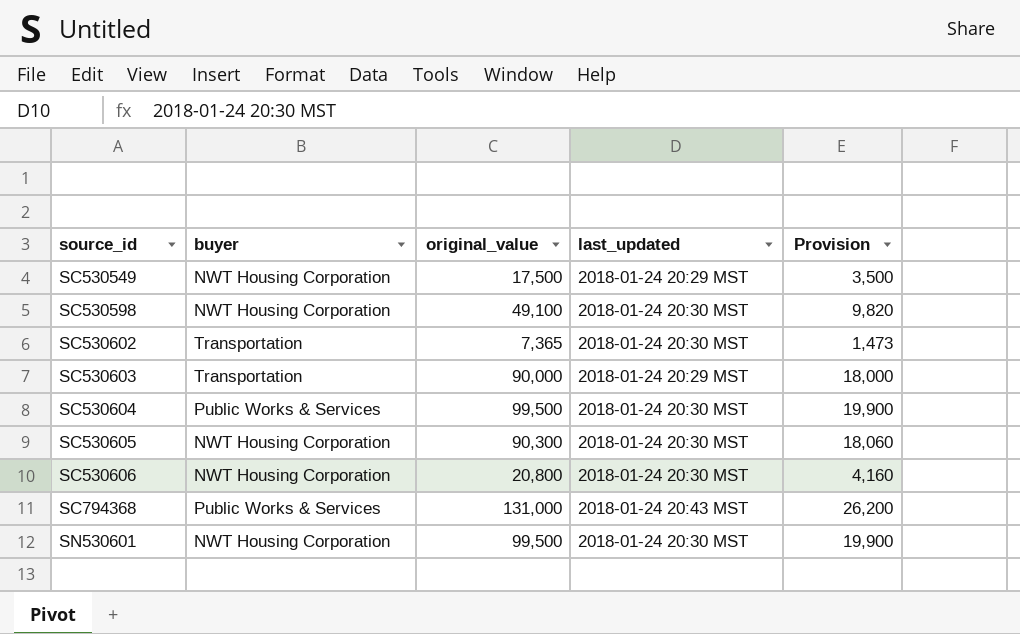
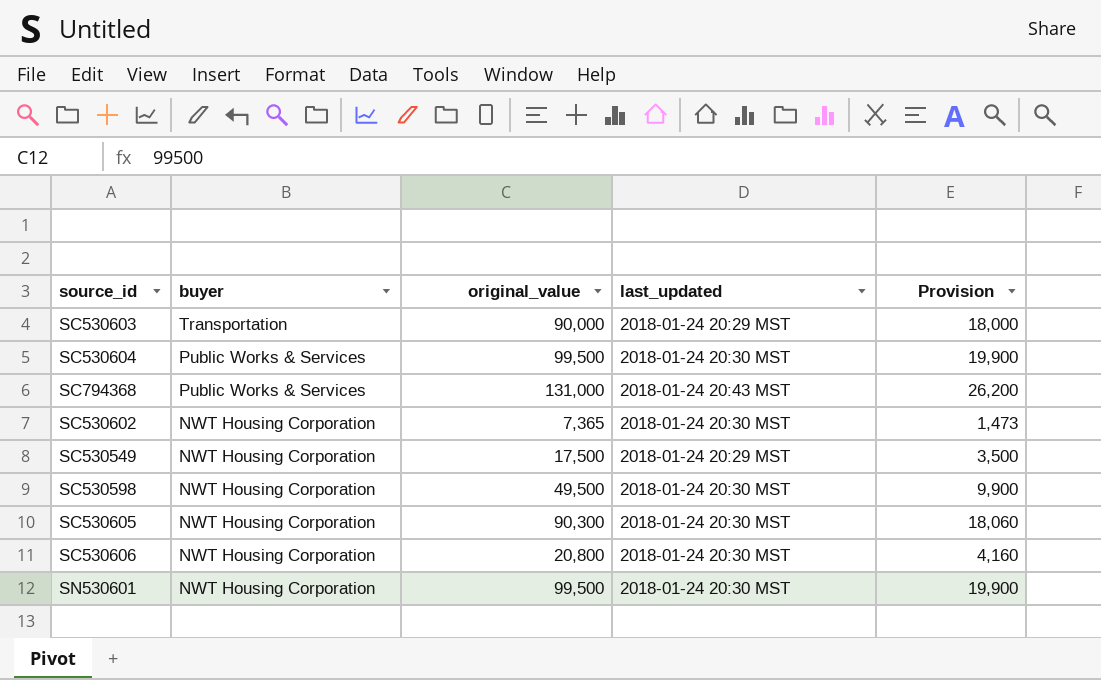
row order: source_id ascending -> buyer descending
SC530602 | buyer: Transportation -> NWT Housing Corporation
SC530598 | original_value: 49,100 -> 49,500
SC530598 | Provision: 9,820 -> 9,900

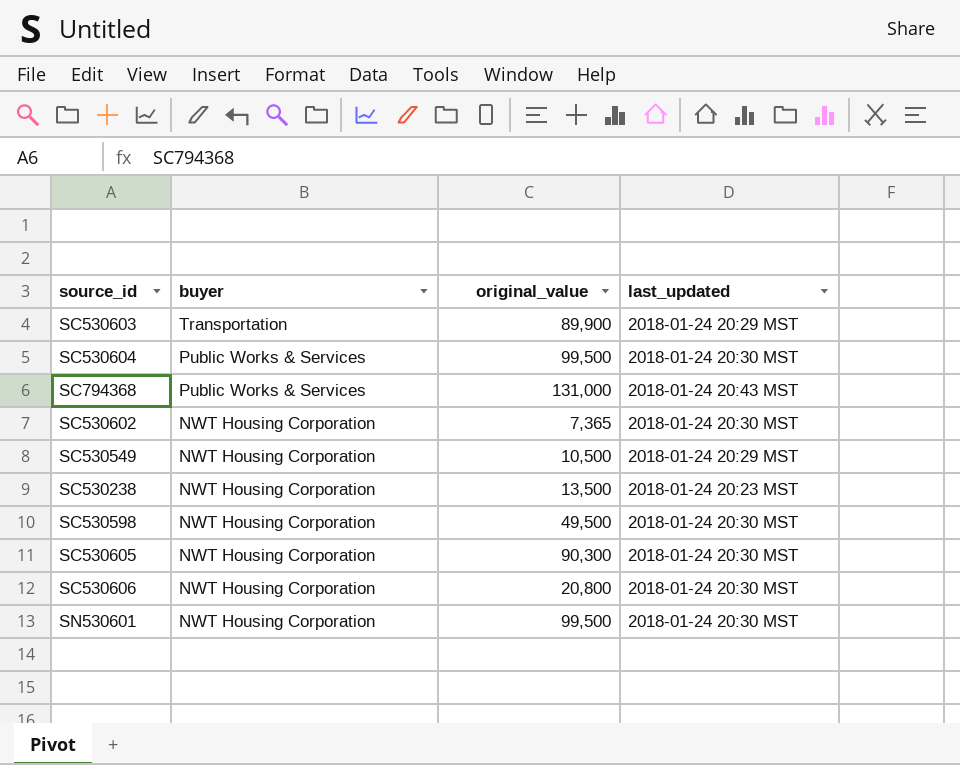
column Provision | formula: [original_value] * 0.2 -> none
SC530603 | original_value: 90,000 -> 89,900
SC530549 | original_value: 17,500 -> 10,500
row SC530238: none -> NWT Housing Corporation | 13,500 | 2018-01-24 20:23 MST

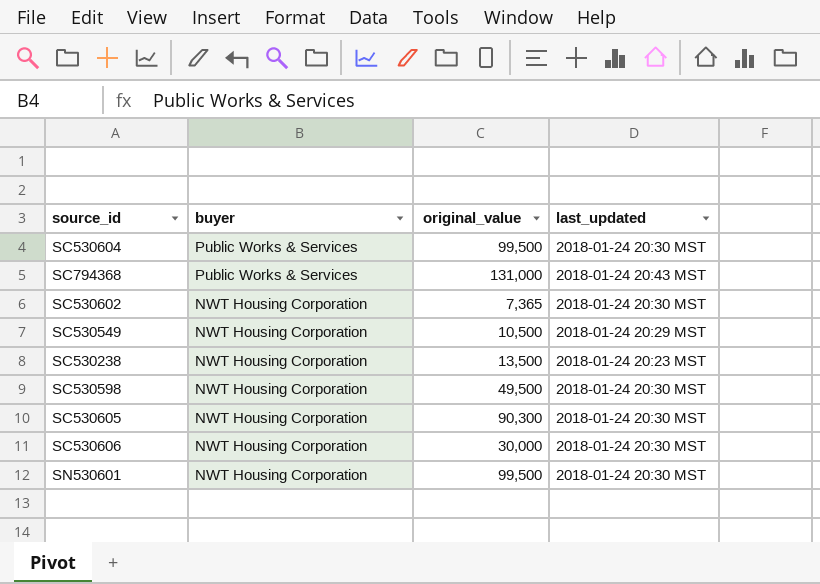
row SC530603: Transportation | 89,900 | 2018-01-24 20:29 MST -> none
SC530606 | original_value: 20,800 -> 30,000

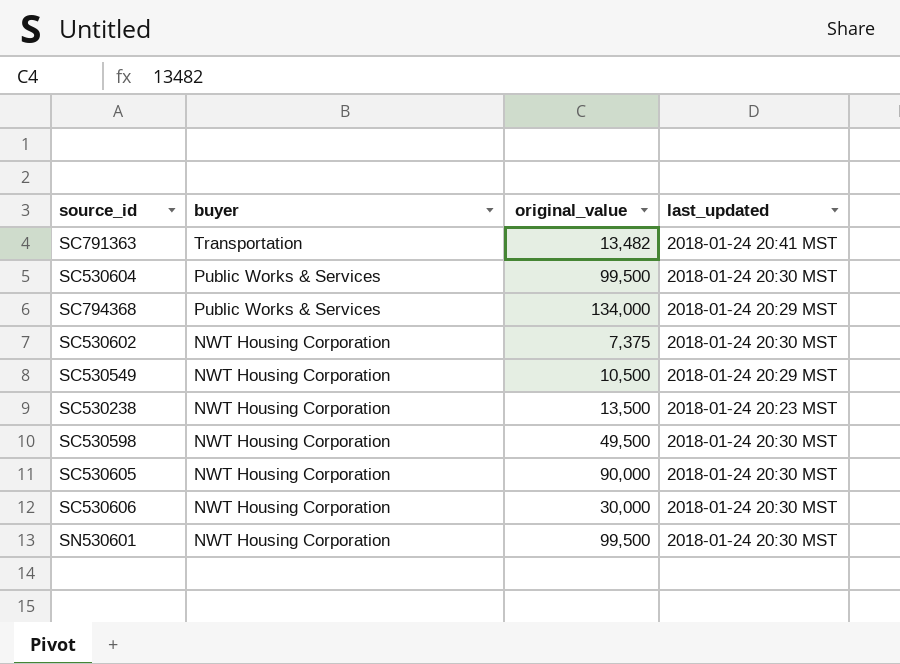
row SC791363: none -> Transportation | 13,482 | 2018-01-24 20:41 MST
SC794368 | original_value: 131,000 -> 134,000
SC794368 | last_updated: 2018-01-24 20:43 MST -> 2018-01-24 20:29 MST
SC530602 | original_value: 7,365 -> 7,375
SC530605 | original_value: 90,300 -> 90,000

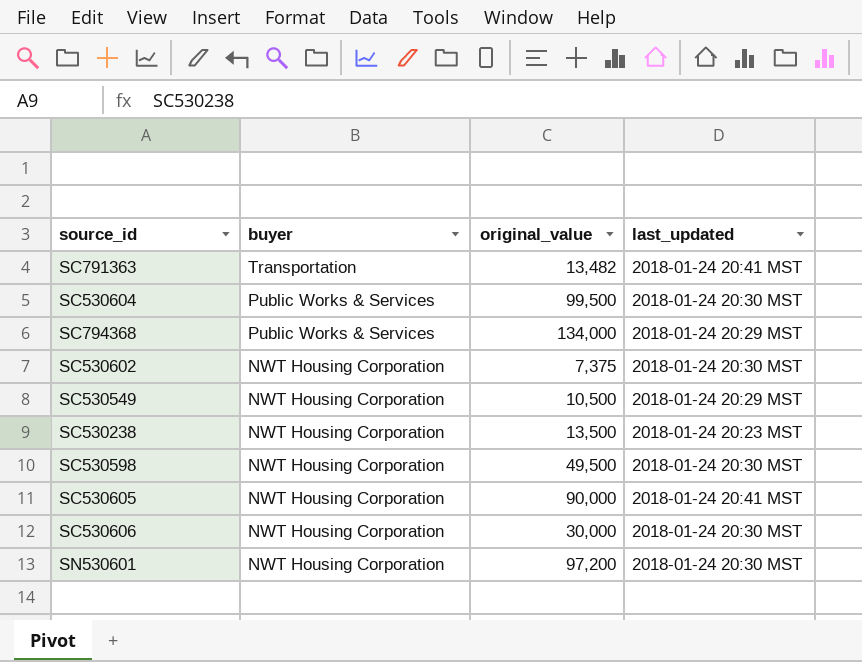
SC530605 | last_updated: 2018-01-24 20:30 MST -> 2018-01-24 20:41 MST
SN530601 | original_value: 99,500 -> 97,200

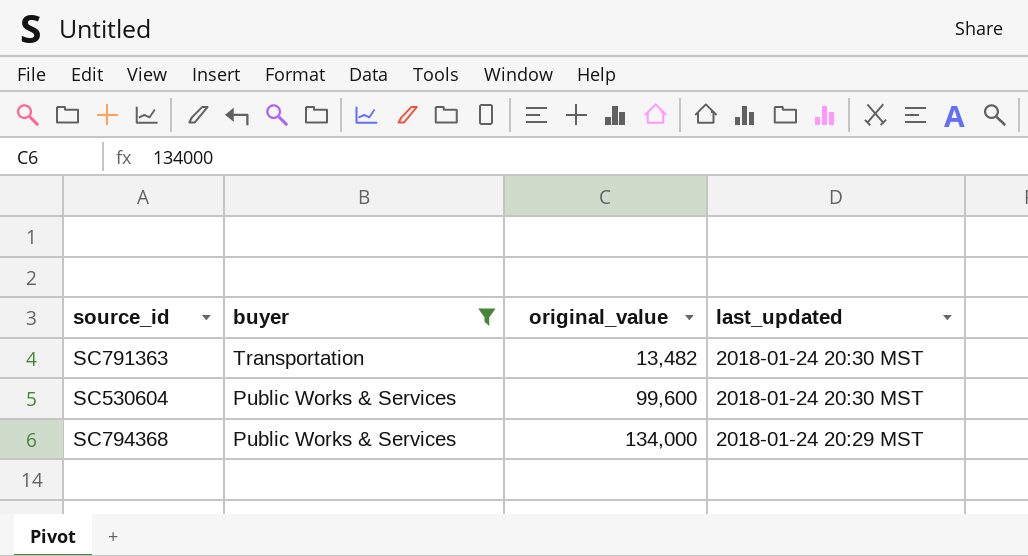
filter: none -> buyer != NWT Housing Corporation
SC791363 | last_updated: 2018-01-24 20:41 MST -> 2018-01-24 20:30 MST
SC530604 | original_value: 99,500 -> 99,600

